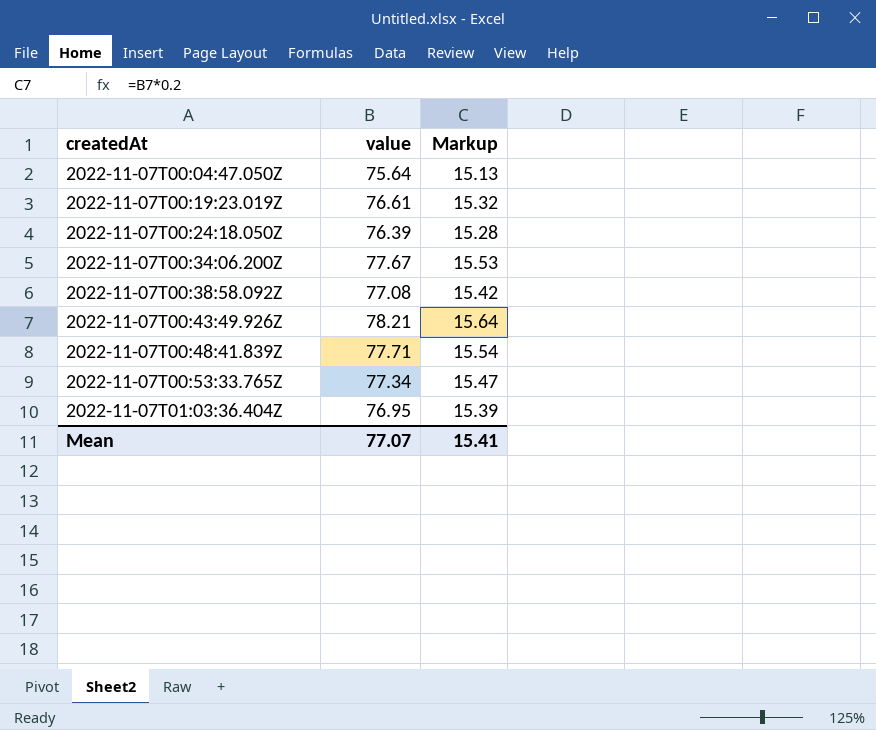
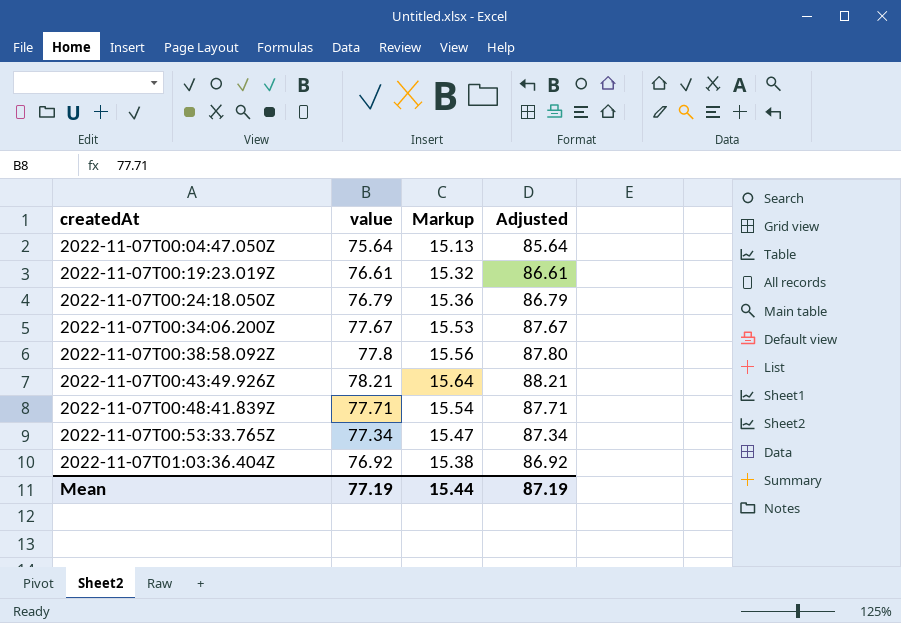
column Adjusted | formula: none -> [value] + 10
2022-11-07T00:24:18.050Z | value: 76.39 -> 76.79
2022-11-07T00:24:18.050Z | Markup: 15.28 -> 15.36
2022-11-07T00:38:58.092Z | value: 77.08 -> 77.8
2022-11-07T00:38:58.092Z | Markup: 15.42 -> 15.56
2022-11-07T01:03:36.404Z | value: 76.95 -> 76.92
2022-11-07T01:03:36.404Z | Markup: 15.39 -> 15.38
Mean | value: 77.07 -> 77.19
Mean | Markup: 15.41 -> 15.44

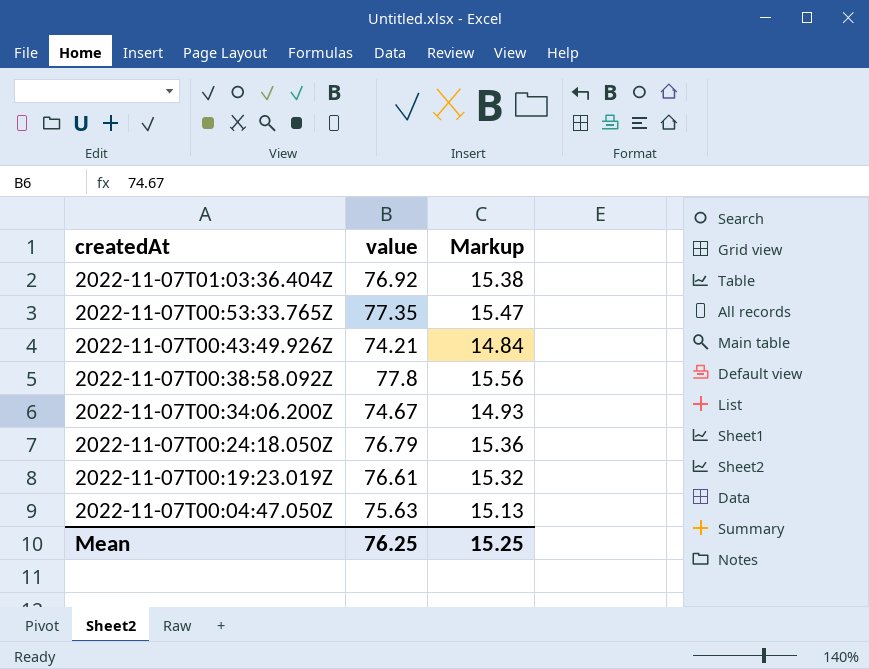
row order: createdAt ascending -> createdAt descending
column Adjusted | formula: [value] + 10 -> none
row 2022-11-07T00:48:41.839Z: 77.71 | 15.54 | 87.71 -> none
2022-11-07T00:53:33.765Z | value: 77.34 -> 77.35
2022-11-07T00:43:49.926Z | value: 78.21 -> 74.21
2022-11-07T00:43:49.926Z | Markup: 15.64 -> 14.84
2022-11-07T00:34:06.200Z | value: 77.67 -> 74.67
2022-11-07T00:34:06.200Z | Markup: 15.53 -> 14.93
2022-11-07T00:04:47.050Z | value: 75.64 -> 75.63
Mean | value: 77.19 -> 76.25
Mean | Markup: 15.44 -> 15.25

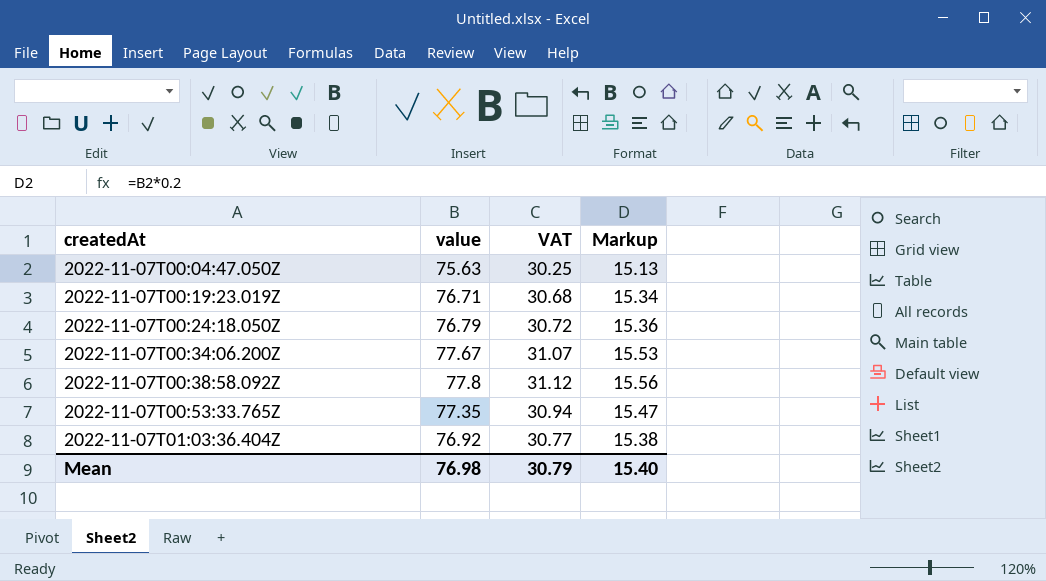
row order: createdAt descending -> createdAt ascending
column VAT | formula: none -> [value] * 0.4
row 2022-11-07T00:43:49.926Z: 74.21 | 14.84 -> none
2022-11-07T00:19:23.019Z | value: 76.61 -> 76.71
2022-11-07T00:19:23.019Z | Markup: 15.32 -> 15.34
2022-11-07T00:34:06.200Z | value: 74.67 -> 77.67
2022-11-07T00:34:06.200Z | Markup: 14.93 -> 15.53
Mean | value: 76.25 -> 76.98
Mean | Markup: 15.25 -> 15.40

